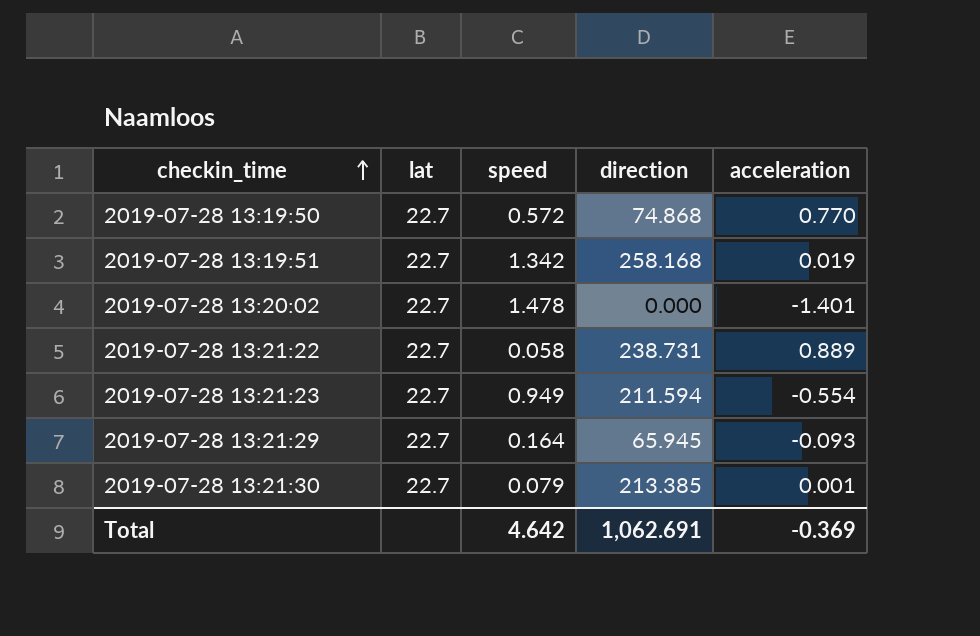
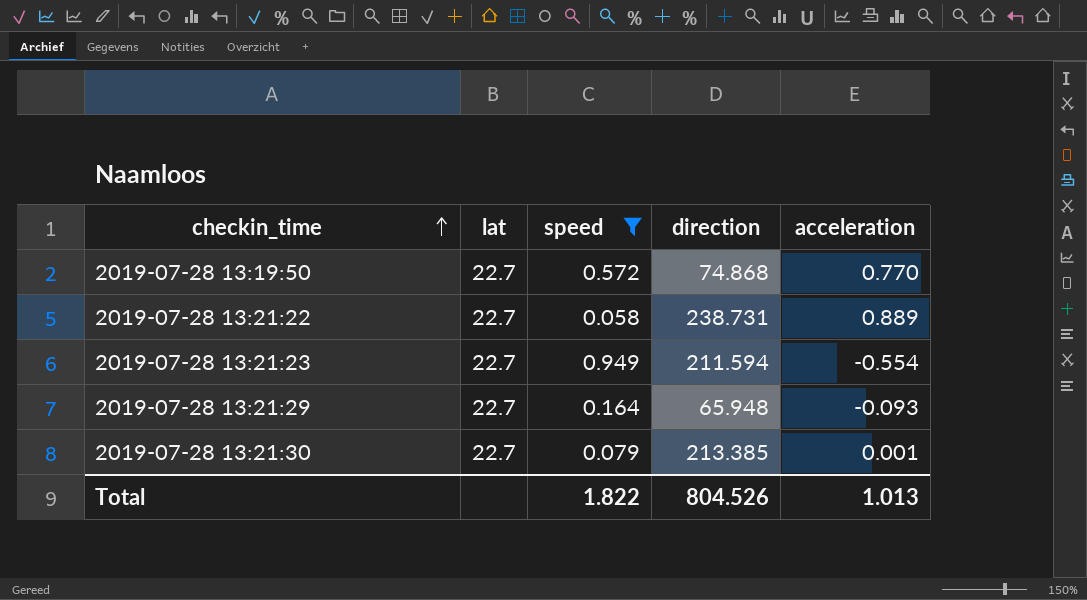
filter: none -> speed <= 0.949
2019-07-28 13:21:29 | direction: 65.945 -> 65.948
Total | speed: 4.642 -> 1.822
Total | direction: 1,062.691 -> 804.526
Total | acceleration: -0.369 -> 1.013

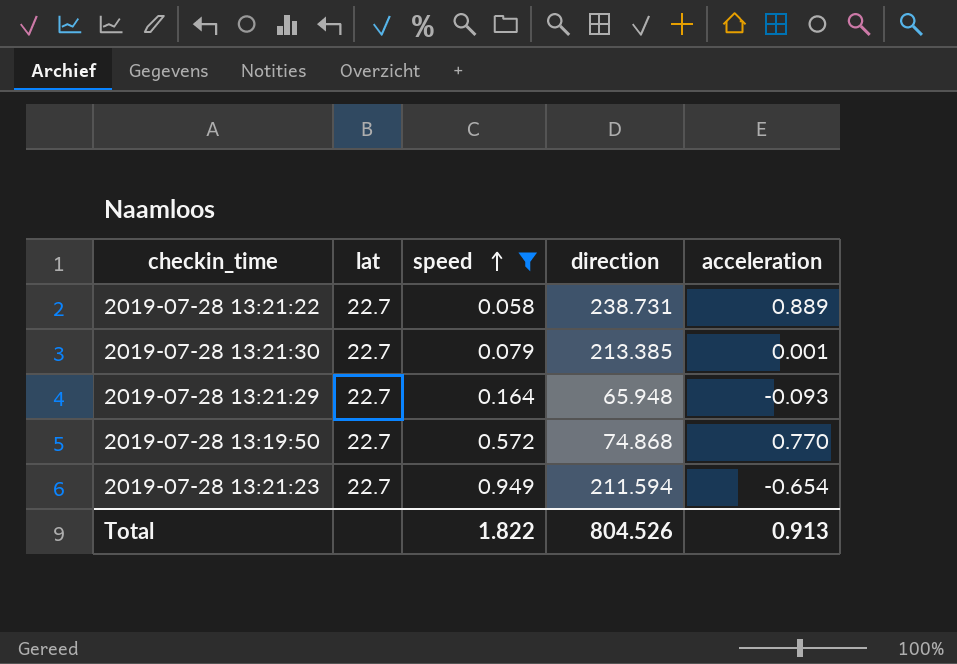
row order: checkin_time ascending -> speed ascending
2019-07-28 13:21:23 | acceleration: -0.554 -> -0.654
Total | acceleration: 1.013 -> 0.913

